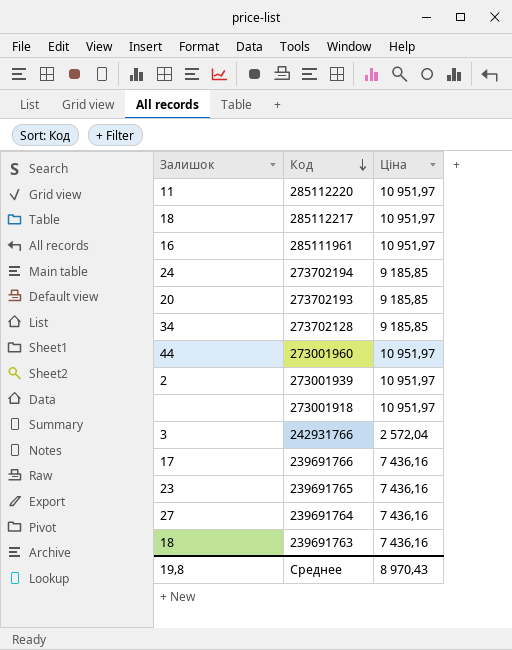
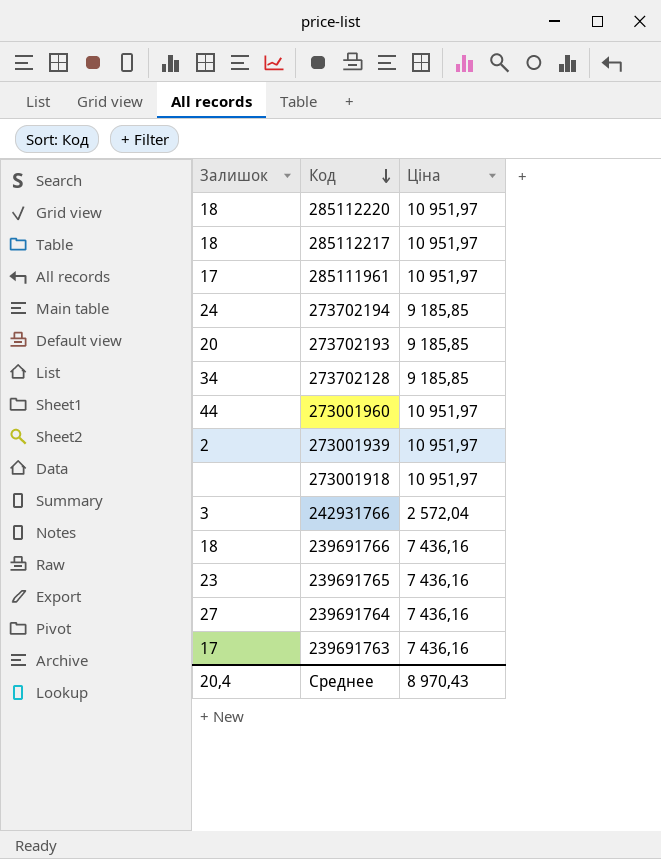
285112220 | Залишок: 11 -> 18
285111961 | Залишок: 16 -> 17
239691766 | Залишок: 17 -> 18
239691763 | Залишок: 18 -> 17
Среднее | Залишок: 19,8 -> 20,4

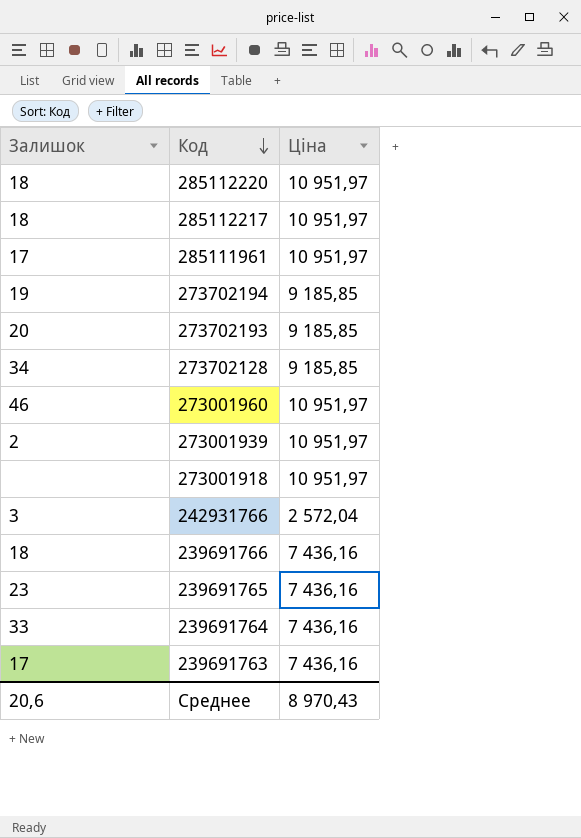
273702194 | Залишок: 24 -> 19
273001960 | Залишок: 44 -> 46
239691764 | Залишок: 27 -> 33
Среднее | Залишок: 20,4 -> 20,6

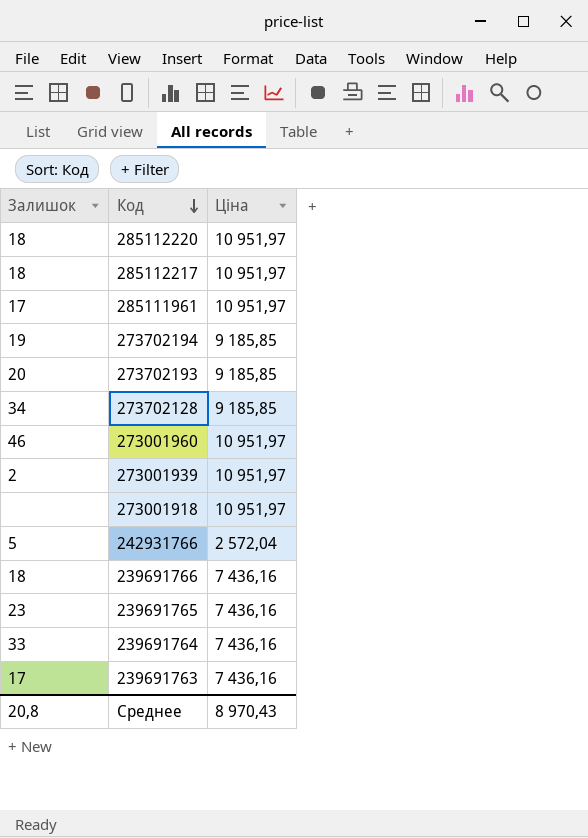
242931766 | Залишок: 3 -> 5
Среднее | Залишок: 20,6 -> 20,8

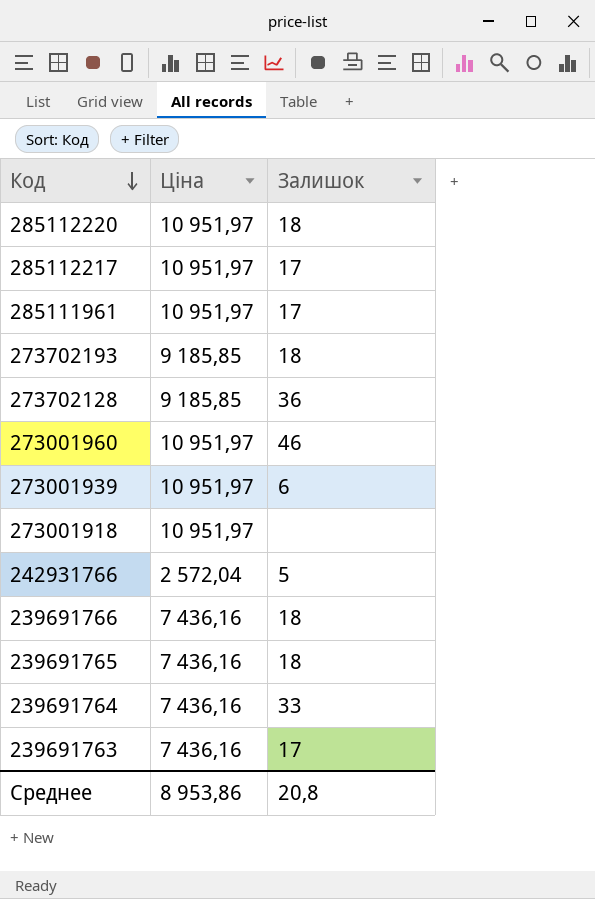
column Залишок | position: 1 -> 3
row 273702194: 19 | 9 185,85 -> none
285112217 | Залишок: 18 -> 17
273702193 | Залишок: 20 -> 18
273702128 | Залишок: 34 -> 36
273001939 | Залишок: 2 -> 6
239691765 | Залишок: 23 -> 18
Среднее | Ціна: 8 970,43 -> 8 953,86

